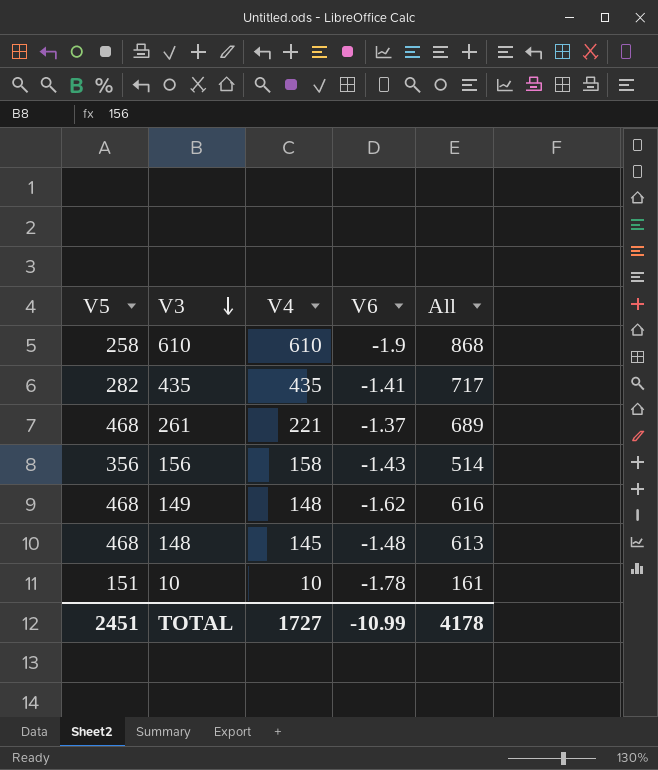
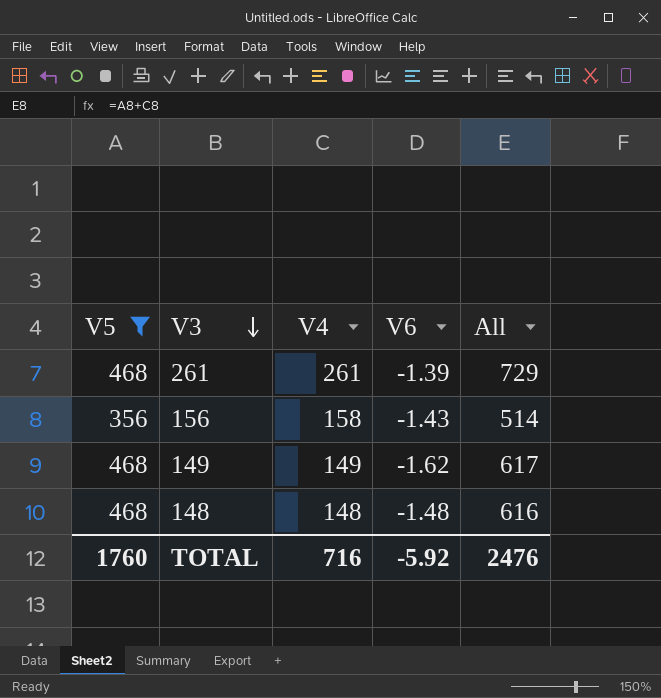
filter: none -> V5 >= 356
261 | V4: 221 -> 261
261 | V6: -1.37 -> -1.39
261 | All: 689 -> 729
149 | V4: 148 -> 149
149 | All: 616 -> 617
148 | V4: 145 -> 148
148 | All: 613 -> 616
TOTAL | V5: 2451 -> 1760
TOTAL | V4: 1727 -> 716
TOTAL | V6: -10.99 -> -5.92
TOTAL | All: 4178 -> 2476

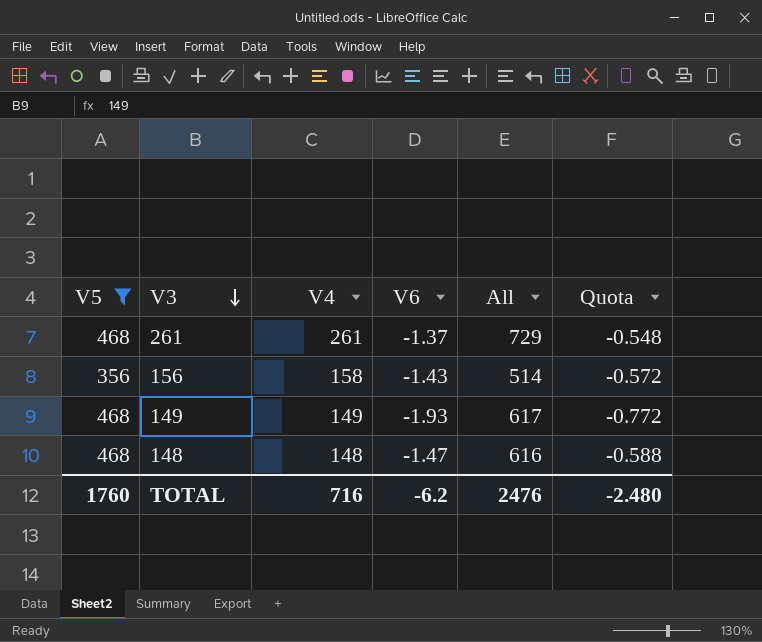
column Quota | formula: none -> [V6] * 0.4
261 | V6: -1.39 -> -1.37
149 | V6: -1.62 -> -1.93
148 | V6: -1.48 -> -1.47
TOTAL | V6: -5.92 -> -6.2

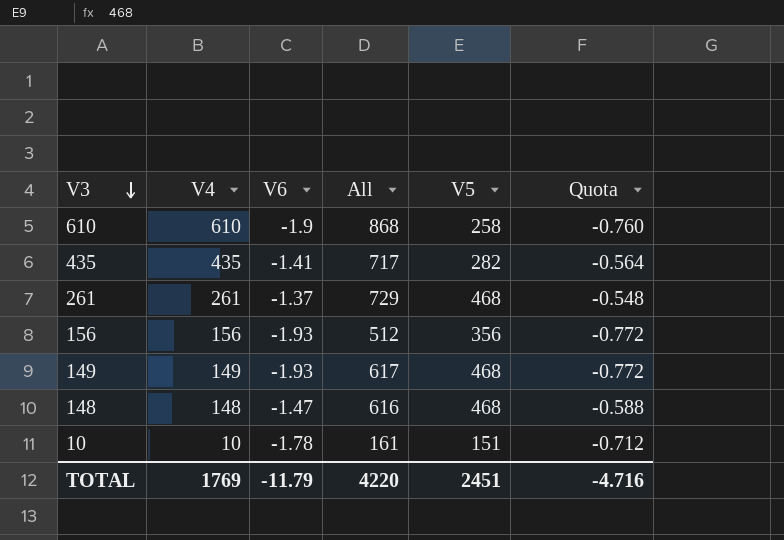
filter: V5 >= 356 -> none
column V5 | position: 1 -> 5
156 | V4: 158 -> 156
156 | V6: -1.43 -> -1.93
156 | All: 514 -> 512
156 | Quota: -0.572 -> -0.772
TOTAL | V4: 716 -> 1769
TOTAL | V6: -6.2 -> -11.79
TOTAL | All: 2476 -> 4220
TOTAL | V5: 1760 -> 2451
TOTAL | Quota: -2.480 -> -4.716

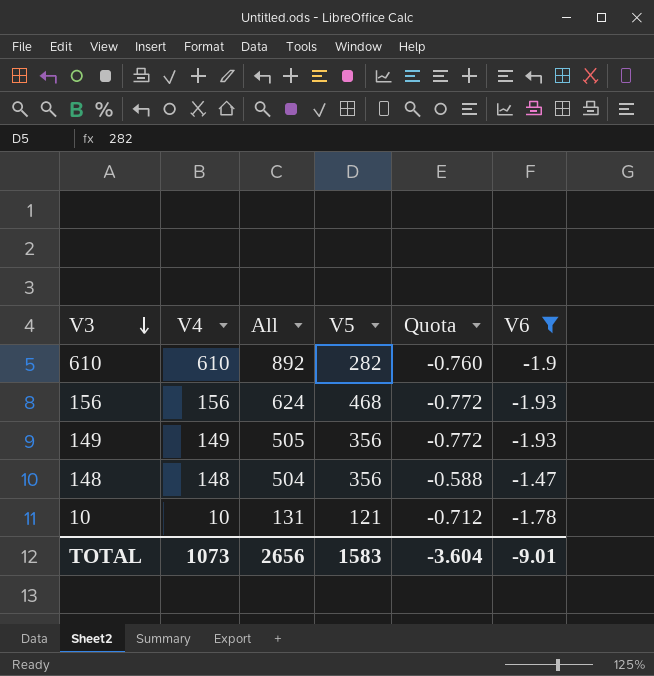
filter: none -> V6 <= -1.47
column V6 | position: 3 -> 6
610 | All: 868 -> 892
610 | V5: 258 -> 282
156 | All: 512 -> 624
156 | V5: 356 -> 468
149 | All: 617 -> 505
149 | V5: 468 -> 356
148 | All: 616 -> 504
148 | V5: 468 -> 356
10 | All: 161 -> 131
10 | V5: 151 -> 121
TOTAL | V4: 1769 -> 1073
TOTAL | All: 4220 -> 2656
TOTAL | V5: 2451 -> 1583
TOTAL | Quota: -4.716 -> -3.604
TOTAL | V6: -11.79 -> -9.01

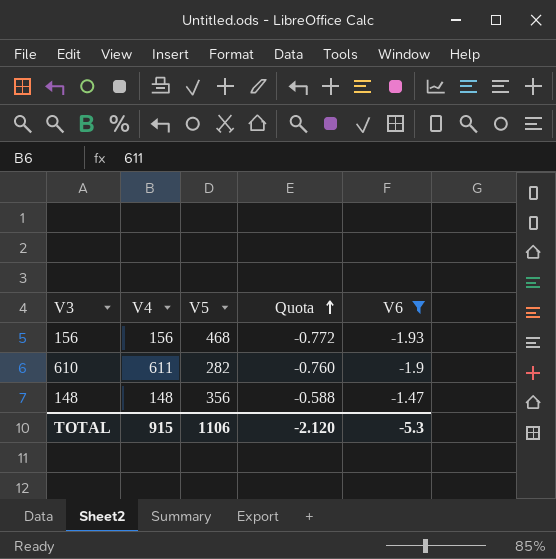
row order: V3 descending -> Quota ascending
column All | formula: [V4] + [V5] -> none
row 149: 149 | 505 | 356 | -0.772 | -1.93 -> none
row 10: 10 | 131 | 121 | -0.712 | -1.78 -> none
610 | V4: 610 -> 611
TOTAL | V4: 1073 -> 915
TOTAL | V5: 1583 -> 1106
TOTAL | Quota: -3.604 -> -2.120
TOTAL | V6: -9.01 -> -5.3

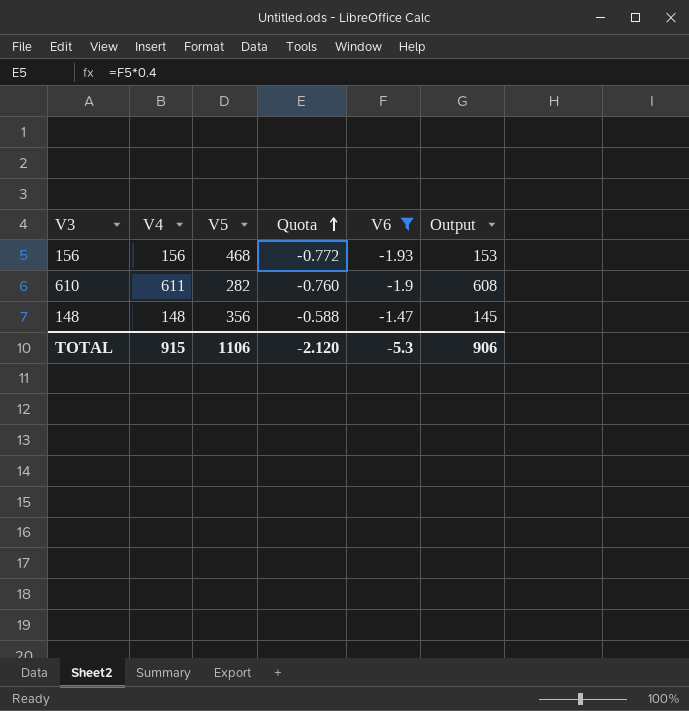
column Output | formula: none -> [V4] - 3

